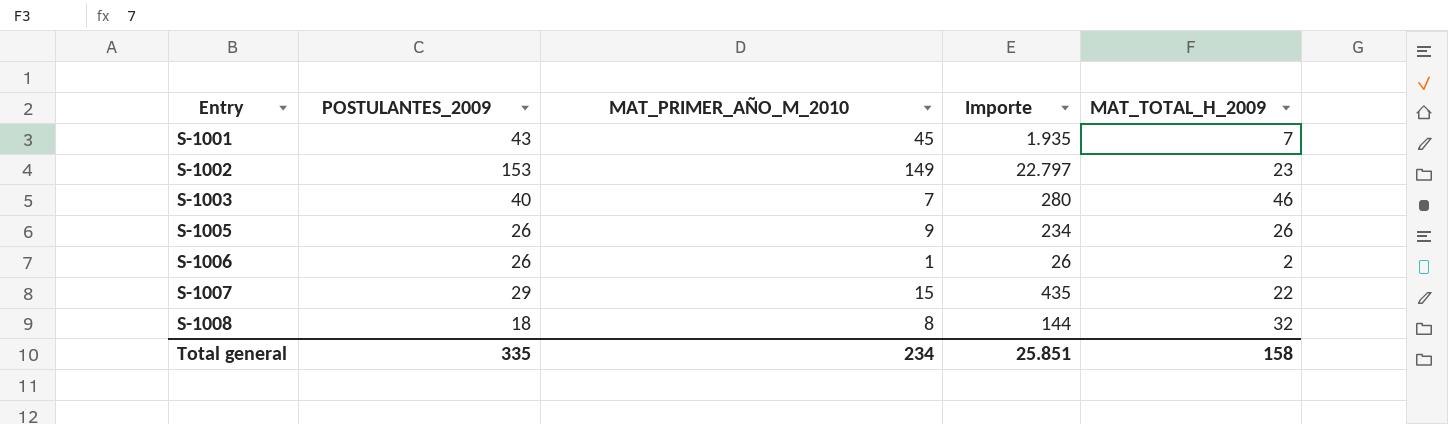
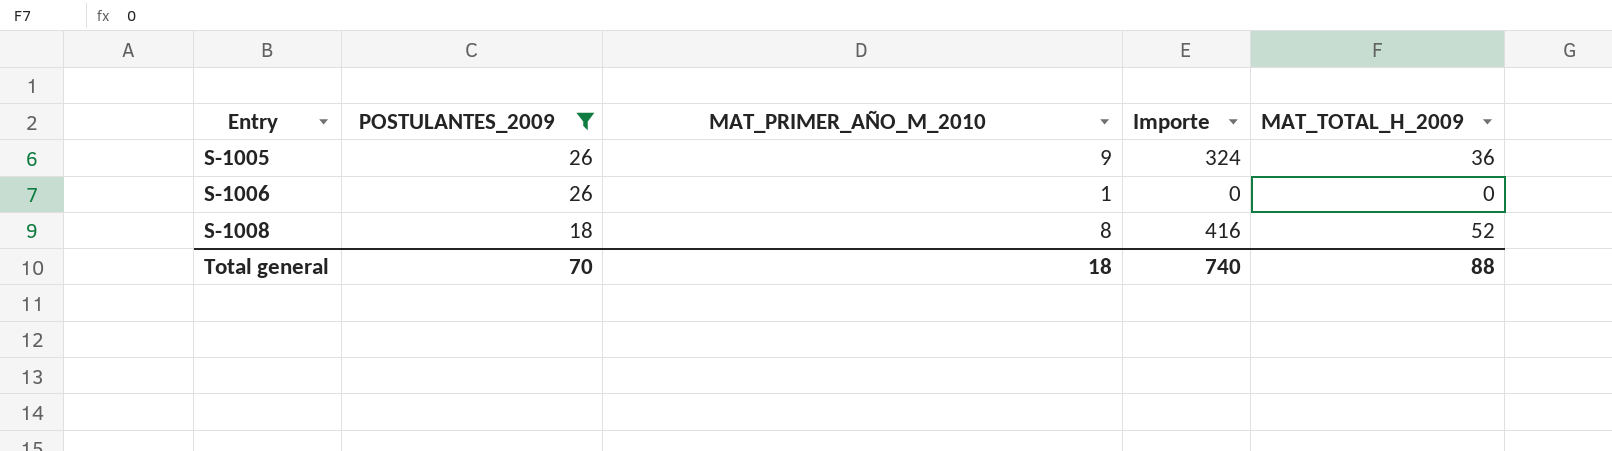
filter: none -> POSTULANTES_2009 <= 26
column Importe | formula: [POSTULANTES_2009] * [MAT_PRIMER_AÑO_M_2010] -> [MAT_PRIMER_AÑO_M_2010] * [MAT_TOTAL_H_2009]
S-1005 | MAT_TOTAL_H_2009: 26 -> 36
S-1006 | MAT_TOTAL_H_2009: 2 -> 0
S-1008 | MAT_TOTAL_H_2009: 32 -> 52
Total general | POSTULANTES_2009: 335 -> 70
Total general | MAT_PRIMER_AÑO_M_2010: 234 -> 18
Total general | Importe: 25.851 -> 740
Total general | MAT_TOTAL_H_2009: 158 -> 88

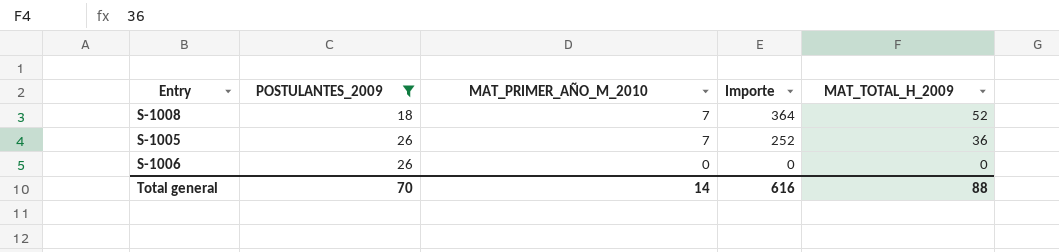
row order: Entry ascending -> POSTULANTES_2009 ascending
S-1008 | MAT_PRIMER_AÑO_M_2010: 8 -> 7
S-1008 | Importe: 416 -> 364
S-1005 | MAT_PRIMER_AÑO_M_2010: 9 -> 7
S-1005 | Importe: 324 -> 252
S-1006 | MAT_PRIMER_AÑO_M_2010: 1 -> 0
Total general | MAT_PRIMER_AÑO_M_2010: 18 -> 14
Total general | Importe: 740 -> 616

